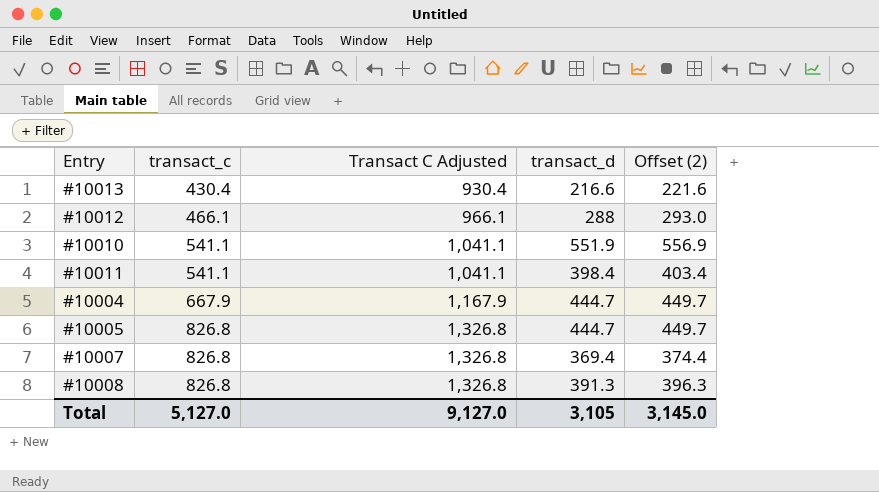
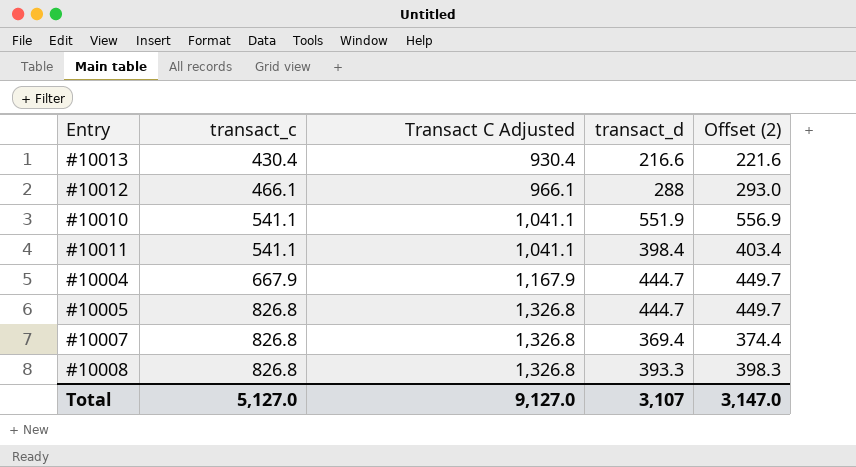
#10008 | transact_d: 391.3 -> 393.3
#10008 | Offset (2): 396.3 -> 398.3
Total | transact_d: 3,105 -> 3,107
Total | Offset (2): 3,145.0 -> 3,147.0

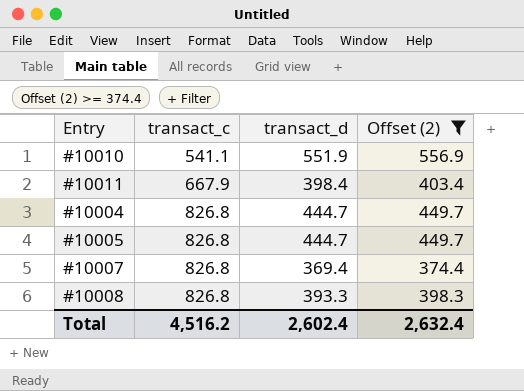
filter: none -> Offset (2) >= 374.4
column Transact C Adjusted | formula: [transact_c] + 500 -> none
#10011 | transact_c: 541.1 -> 667.9
#10004 | transact_c: 667.9 -> 826.8
Total | transact_c: 5,127.0 -> 4,516.2
Total | transact_d: 3,107 -> 2,602.4
Total | Offset (2): 3,147.0 -> 2,632.4

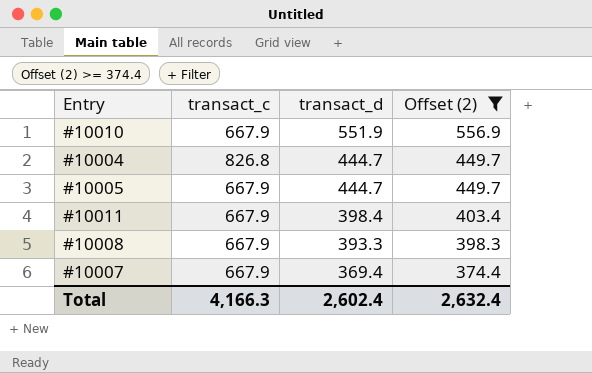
row order: transact_c ascending -> transact_d descending
#10010 | transact_c: 541.1 -> 667.9
#10005 | transact_c: 826.8 -> 667.9
#10008 | transact_c: 826.8 -> 667.9
#10007 | transact_c: 826.8 -> 667.9
Total | transact_c: 4,516.2 -> 4,166.3

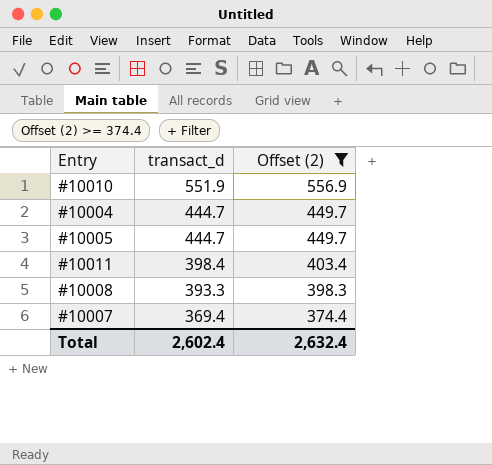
column transact_c | position: 2 -> none

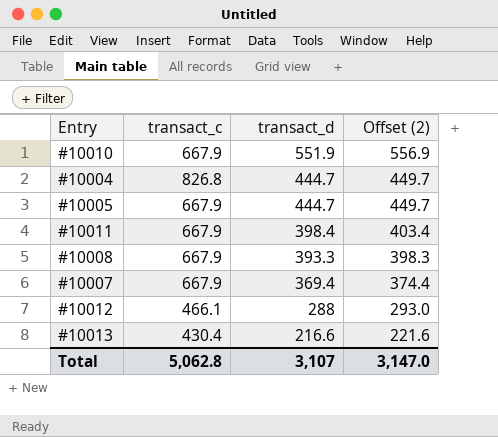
filter: Offset (2) >= 374.4 -> none
column transact_c | position: none -> 2
Total | transact_d: 2,602.4 -> 3,107
Total | Offset (2): 2,632.4 -> 3,147.0

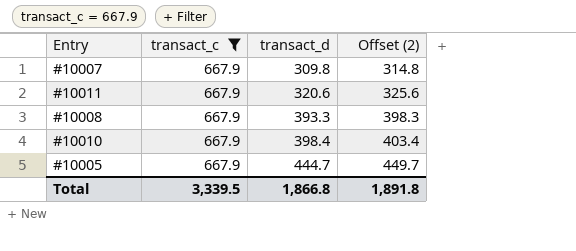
filter: none -> transact_c = 667.9
row order: transact_d descending -> transact_d ascending
#10007 | transact_d: 369.4 -> 309.8
#10007 | Offset (2): 374.4 -> 314.8
#10011 | transact_d: 398.4 -> 320.6
#10011 | Offset (2): 403.4 -> 325.6
#10010 | transact_d: 551.9 -> 398.4
#10010 | Offset (2): 556.9 -> 403.4
Total | transact_c: 5,062.8 -> 3,339.5
Total | transact_d: 3,107 -> 1,866.8
Total | Offset (2): 3,147.0 -> 1,891.8

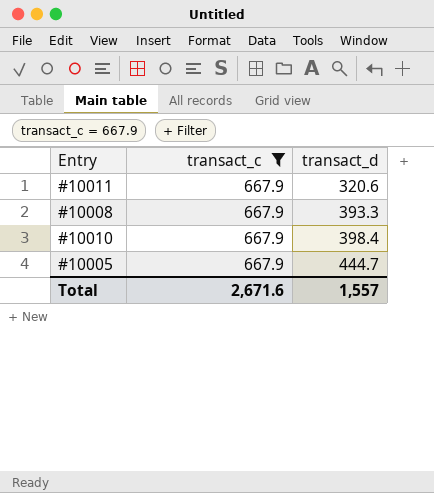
column Offset (2) | formula: [transact_d] + 5 -> none
row #10007: 667.9 | 309.8 | 314.8 -> none
Total | transact_c: 3,339.5 -> 2,671.6
Total | transact_d: 1,866.8 -> 1,557

